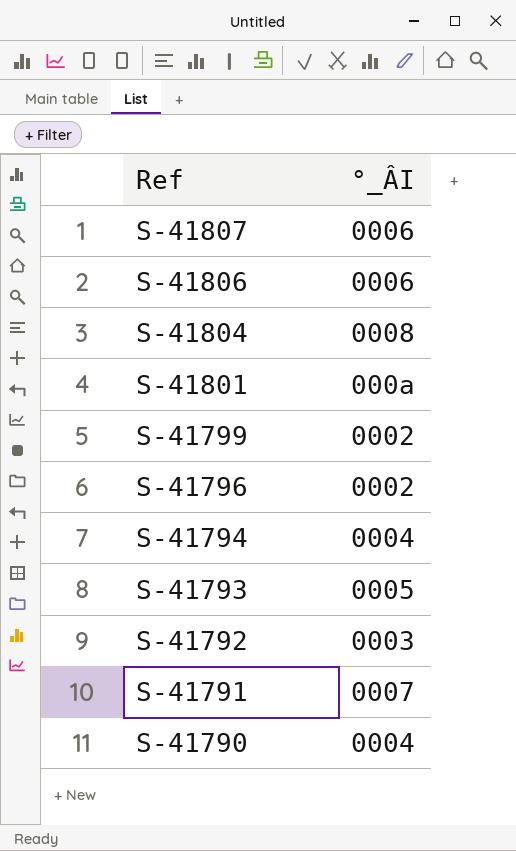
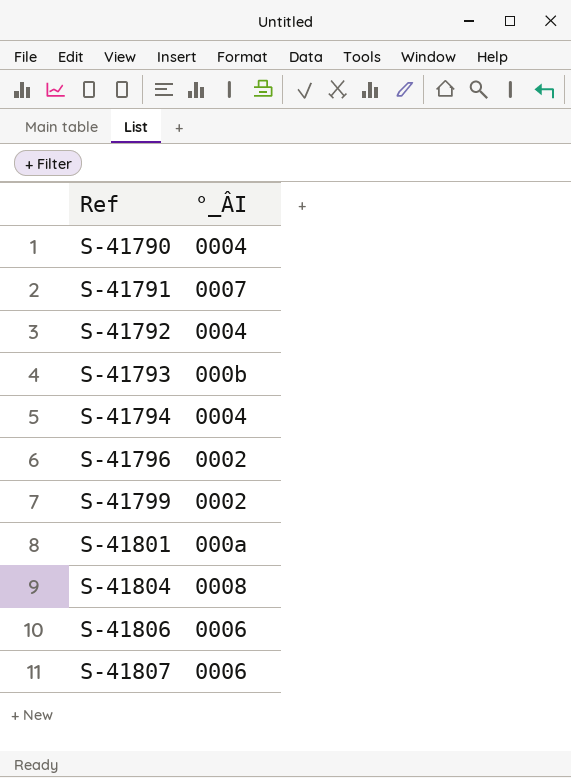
row order: Ref descending -> Ref ascending
S-41792 | °_ÂI: 0003 -> 0004
S-41793 | °_ÂI: 0005 -> 000b

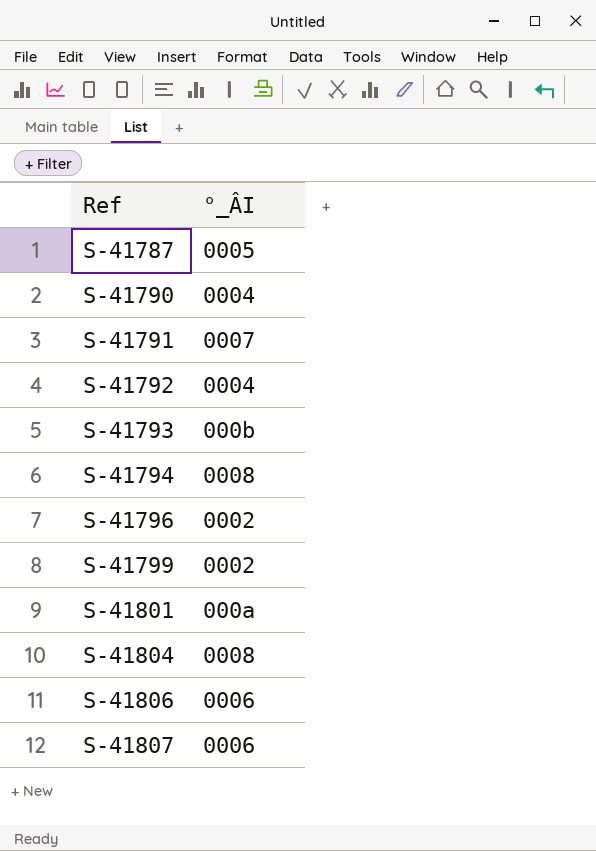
row S-41787: none -> 0005
S-41794 | °_ÂI: 0004 -> 0008

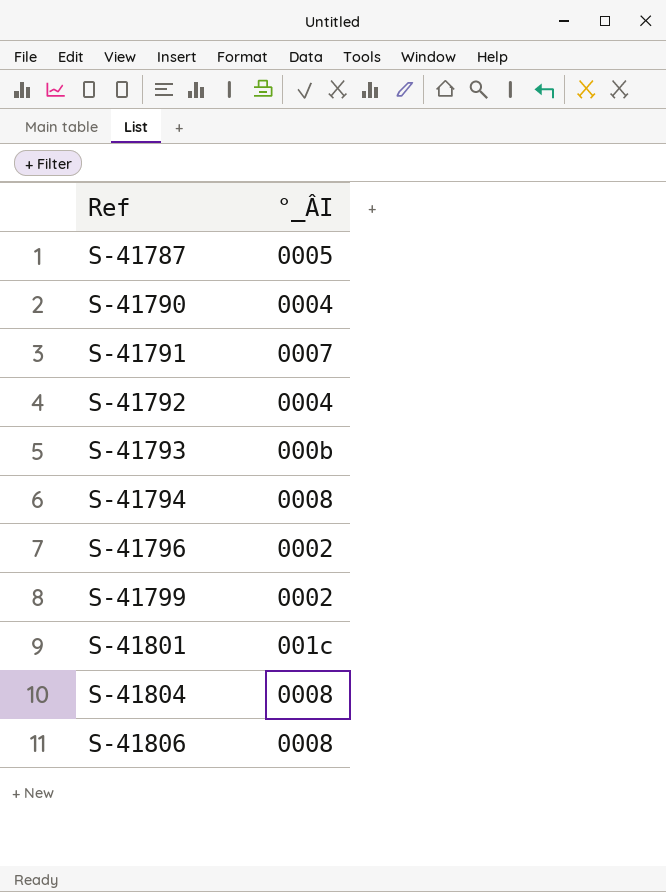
row S-41807: 0006 -> none
S-41801 | °_ÂI: 000a -> 001c
S-41806 | °_ÂI: 0006 -> 0008

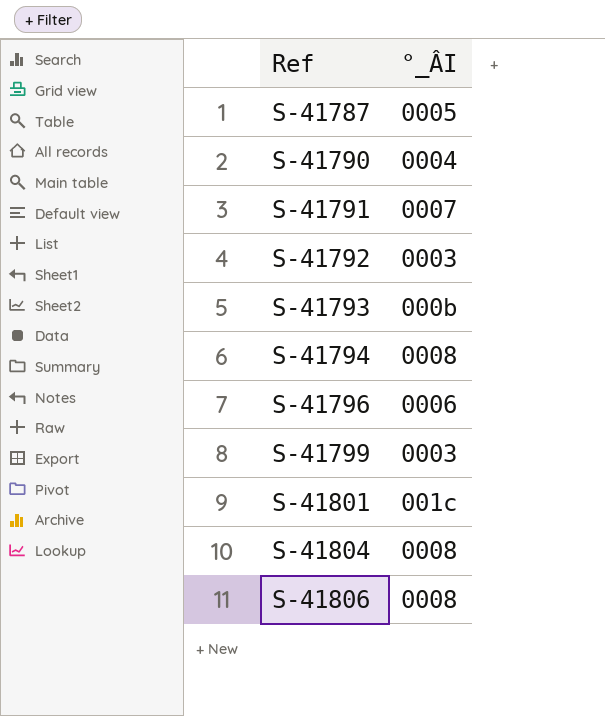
S-41792 | °_ÂI: 0004 -> 0003
S-41796 | °_ÂI: 0002 -> 0006
S-41799 | °_ÂI: 0002 -> 0003

